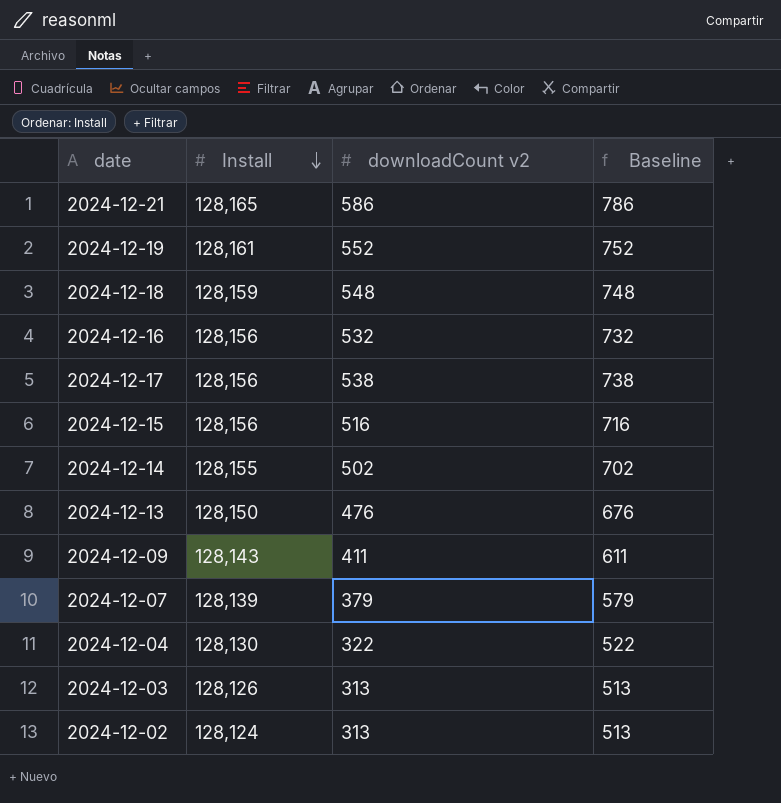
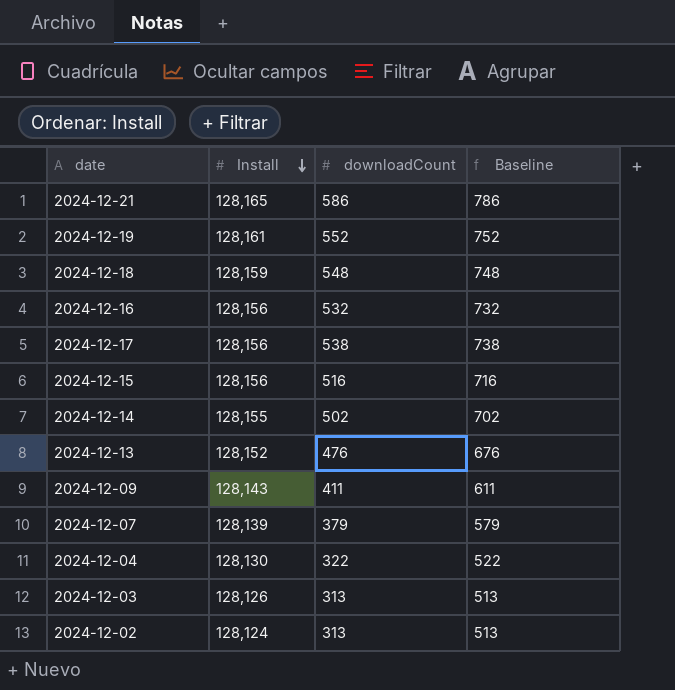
column name: downloadCount v2 -> downloadCount
2024-12-13 | Install: 128,150 -> 128,152

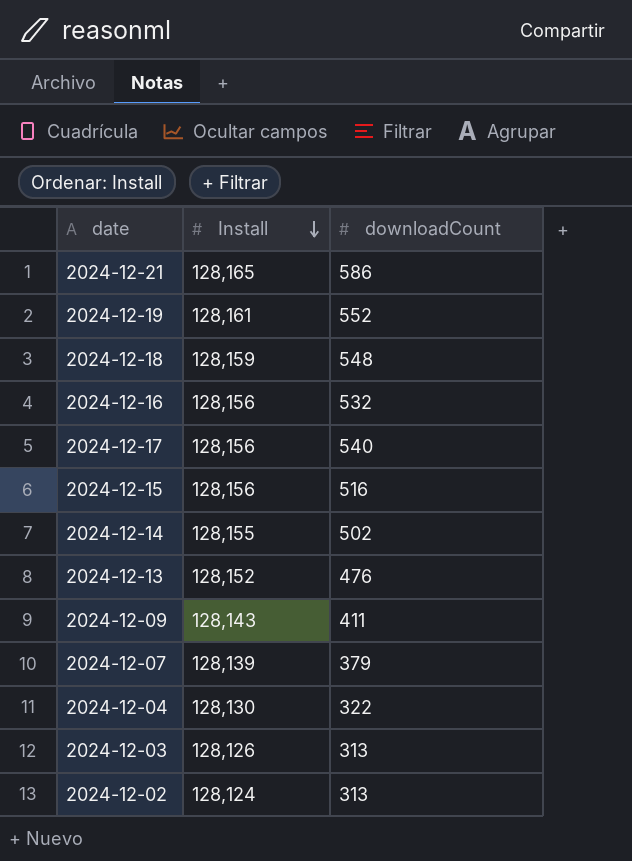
column Baseline | formula: [downloadCount] + 200 -> none
2024-12-17 | downloadCount: 538 -> 540

